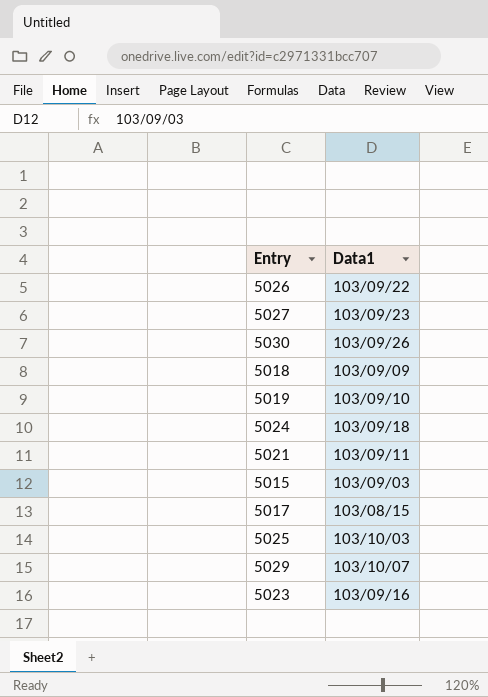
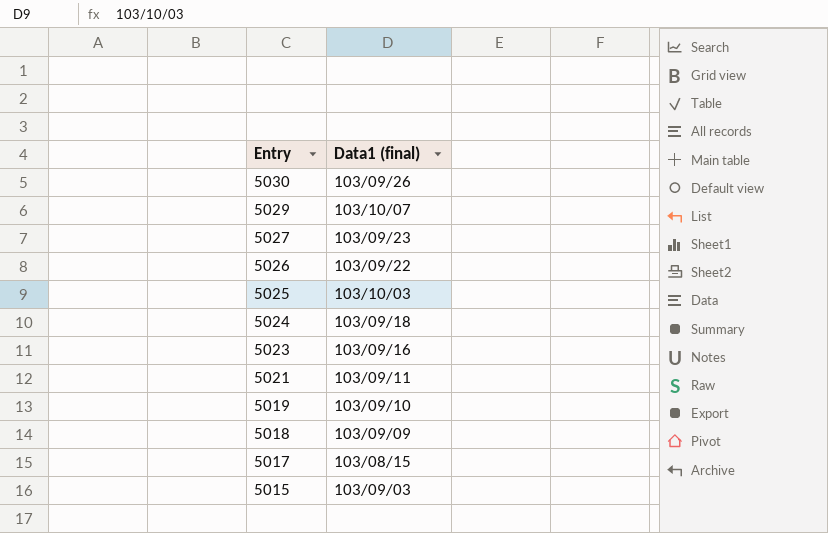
row order: none -> Entry descending
column name: Data1 -> Data1 (final)

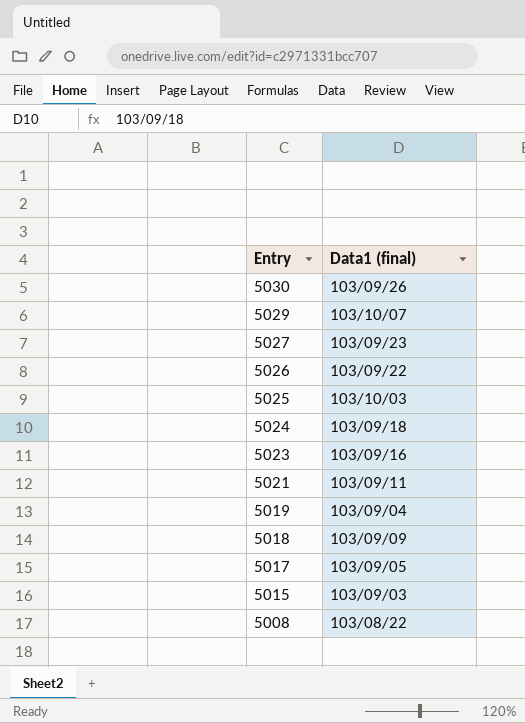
5019 | Data1 (final): 103/09/10 -> 103/09/04
5017 | Data1 (final): 103/08/15 -> 103/09/05
row 5008: none -> 103/08/22

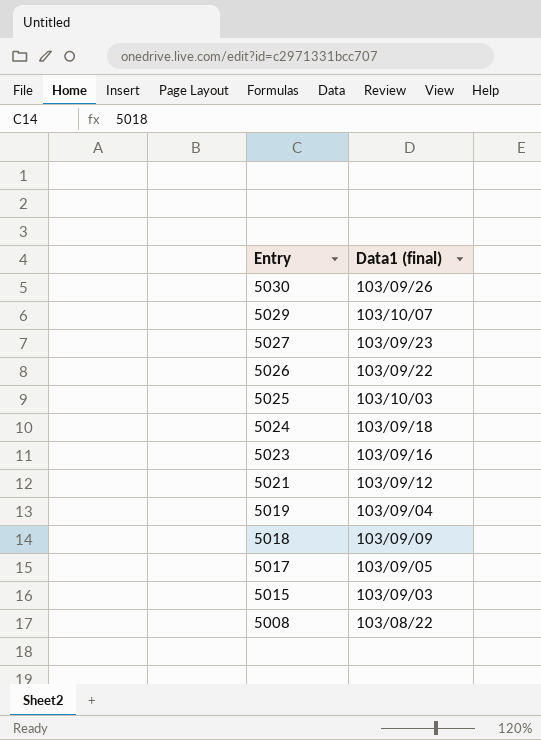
5021 | Data1 (final): 103/09/11 -> 103/09/12

